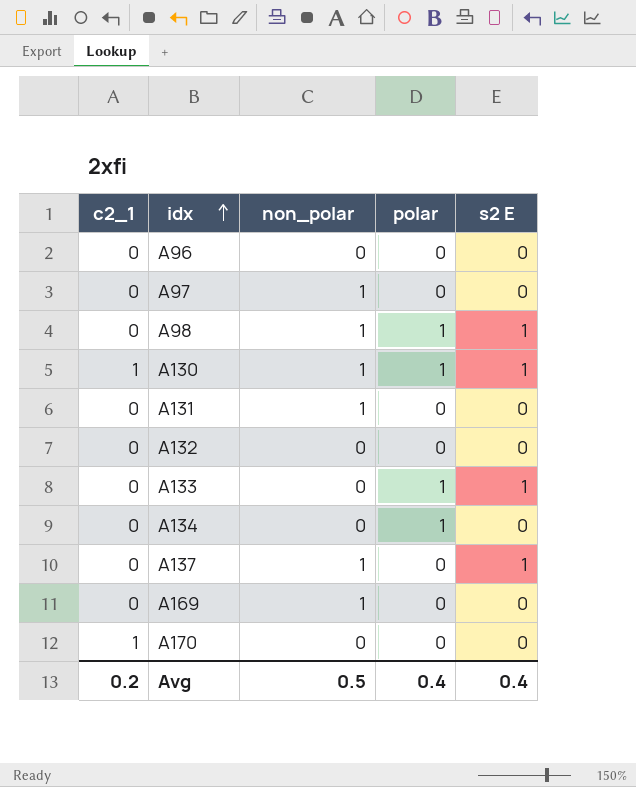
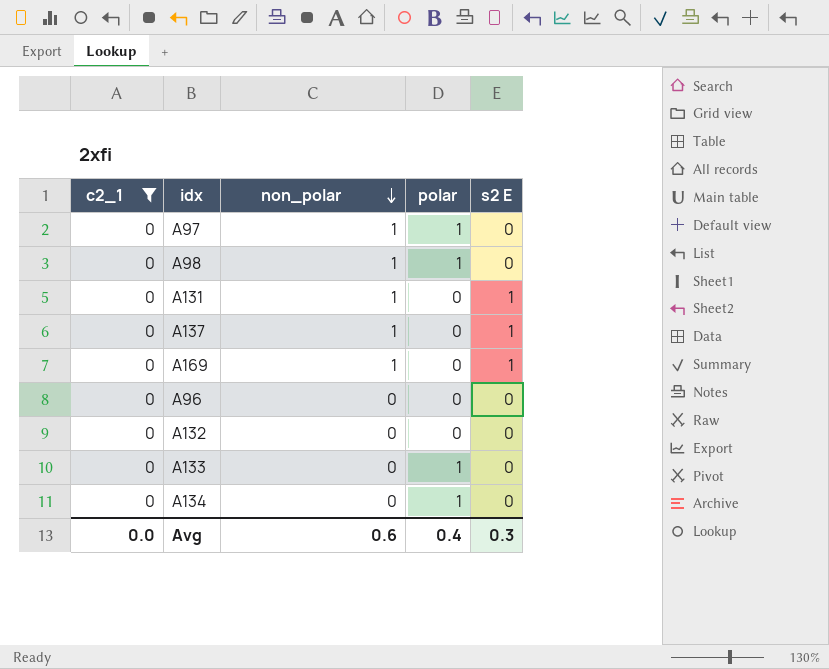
filter: none -> c2_1 = 0
row order: idx ascending -> non_polar descending
A97 | polar: 0 -> 1
A98 | s2 E: 1 -> 0
A131 | s2 E: 0 -> 1
A169 | s2 E: 0 -> 1
A133 | s2 E: 1 -> 0
Avg | c2_1: 0.2 -> 0.0
Avg | non_polar: 0.5 -> 0.6
Avg | s2 E: 0.4 -> 0.3

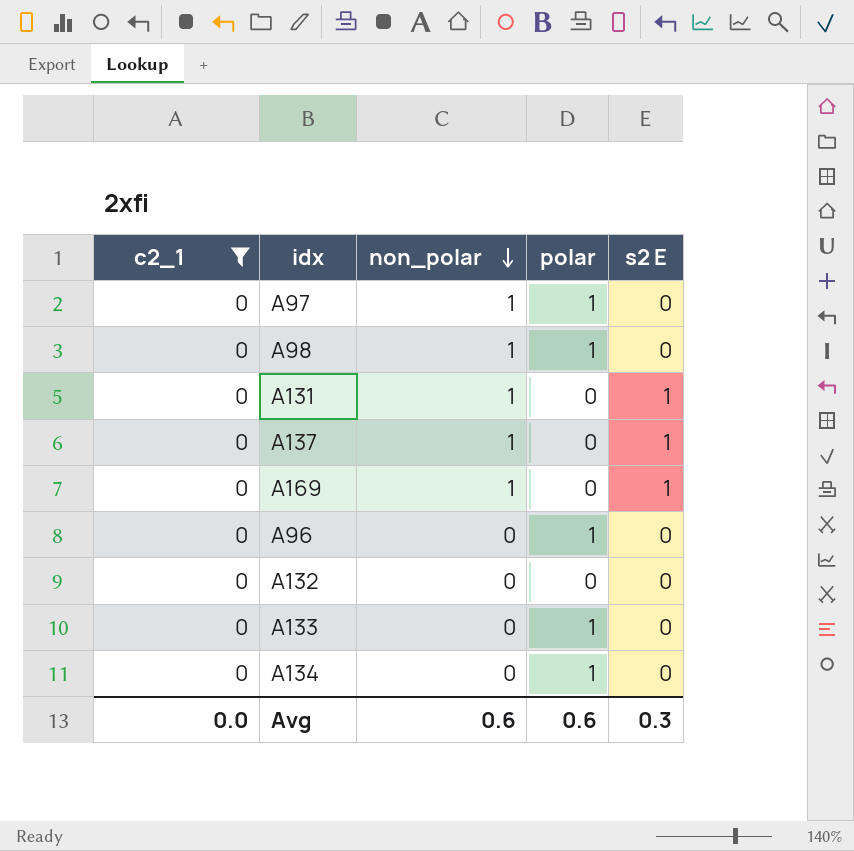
A96 | polar: 0 -> 1
Avg | polar: 0.4 -> 0.6

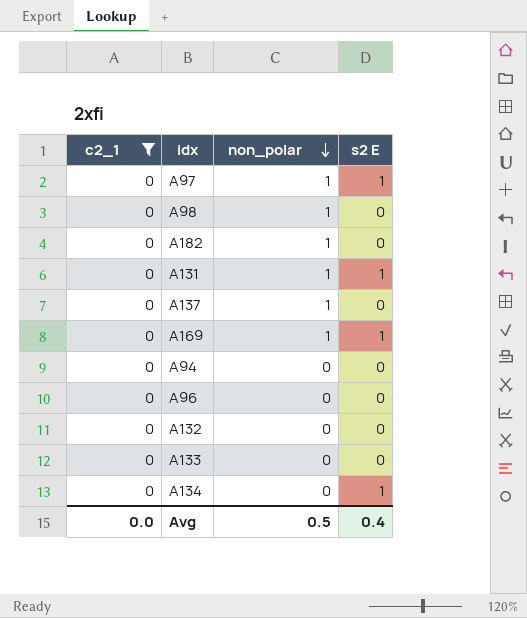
column polar | position: 4 -> none
A97 | s2 E: 0 -> 1
row A182: none -> 0 | 1 | 0
A137 | s2 E: 1 -> 0
row A94: none -> 0 | 0 | 0
A134 | s2 E: 0 -> 1
Avg | non_polar: 0.6 -> 0.5
Avg | s2 E: 0.3 -> 0.4

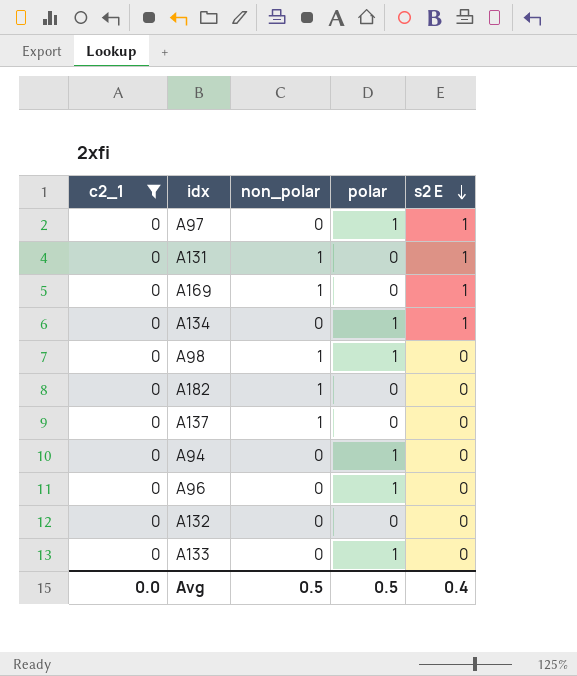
row order: non_polar descending -> s2 E descending
column polar | position: none -> 4
A97 | non_polar: 1 -> 0

